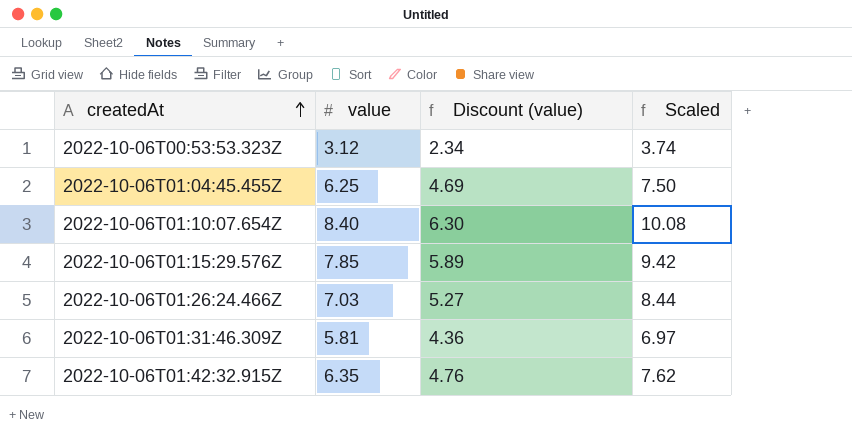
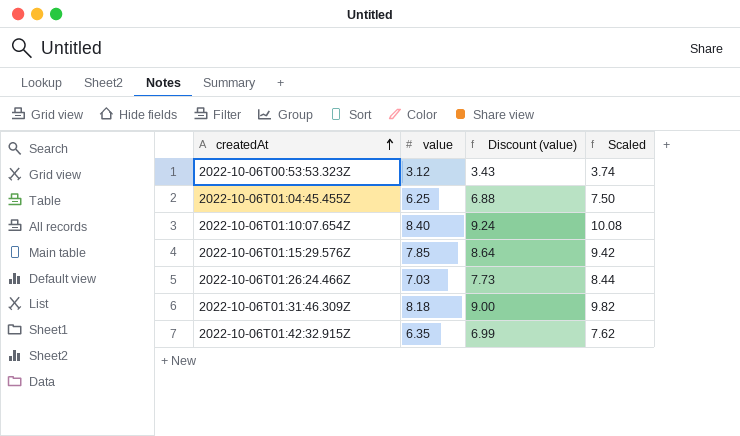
column Discount (value) | formula: [value] * 0.75 -> [value] * 1.1
2022-10-06T01:31:46.309Z | value: 5.81 -> 8.18
2022-10-06T01:31:46.309Z | Scaled: 6.97 -> 9.82

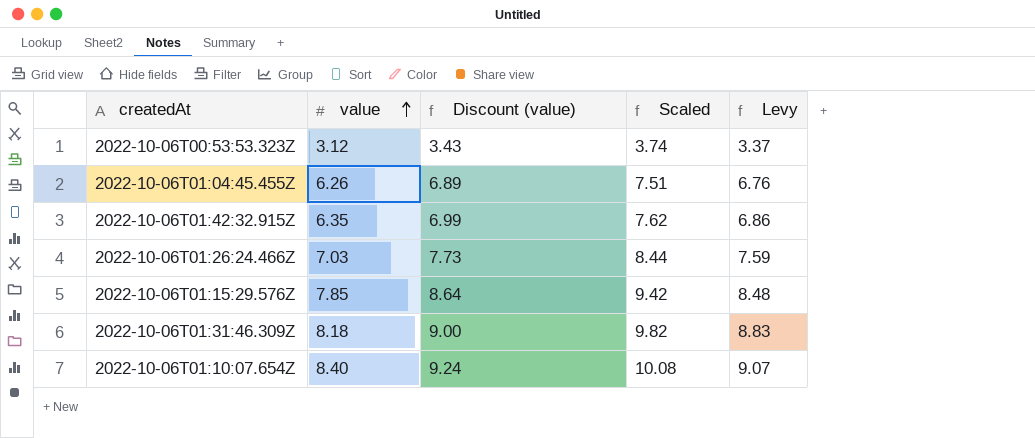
row order: createdAt ascending -> value ascending
column Levy | formula: none -> [value] * 1.08
2022-10-06T01:04:45.455Z | value: 6.25 -> 6.26
2022-10-06T01:04:45.455Z | Discount (value): 6.88 -> 6.89
2022-10-06T01:04:45.455Z | Scaled: 7.50 -> 7.51

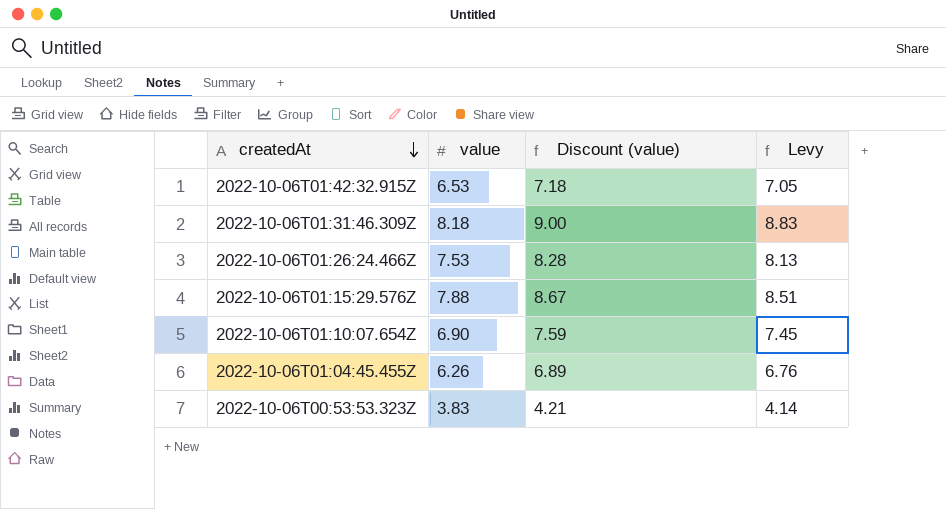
row order: value ascending -> createdAt descending
column Scaled | formula: [value] * 1.2 -> none
2022-10-06T01:42:32.915Z | value: 6.35 -> 6.53
2022-10-06T01:42:32.915Z | Discount (value): 6.99 -> 7.18
2022-10-06T01:42:32.915Z | Levy: 6.86 -> 7.05
2022-10-06T01:26:24.466Z | value: 7.03 -> 7.53
2022-10-06T01:26:24.466Z | Discount (value): 7.73 -> 8.28
2022-10-06T01:26:24.466Z | Levy: 7.59 -> 8.13
2022-10-06T01:15:29.576Z | value: 7.85 -> 7.88
2022-10-06T01:15:29.576Z | Discount (value): 8.64 -> 8.67
2022-10-06T01:15:29.576Z | Levy: 8.48 -> 8.51
2022-10-06T01:10:07.654Z | value: 8.40 -> 6.90
2022-10-06T01:10:07.654Z | Discount (value): 9.24 -> 7.59
2022-10-06T01:10:07.654Z | Levy: 9.07 -> 7.45
2022-10-06T00:53:53.323Z | value: 3.12 -> 3.83
2022-10-06T00:53:53.323Z | Discount (value): 3.43 -> 4.21
2022-10-06T00:53:53.323Z | Levy: 3.37 -> 4.14

